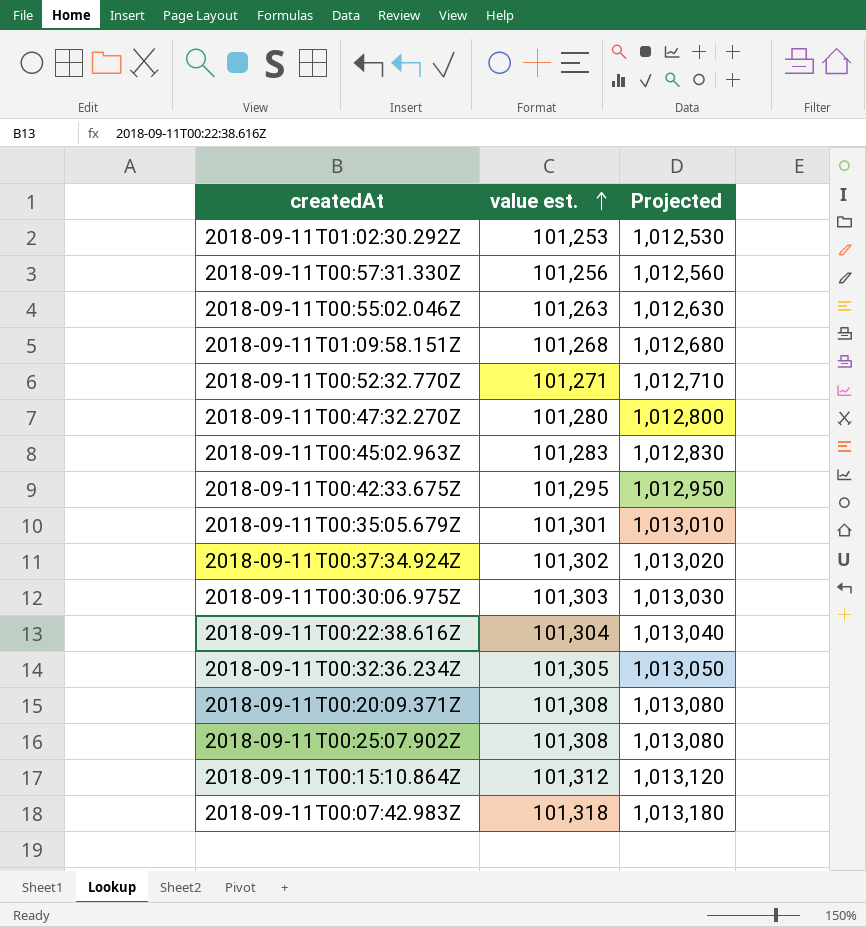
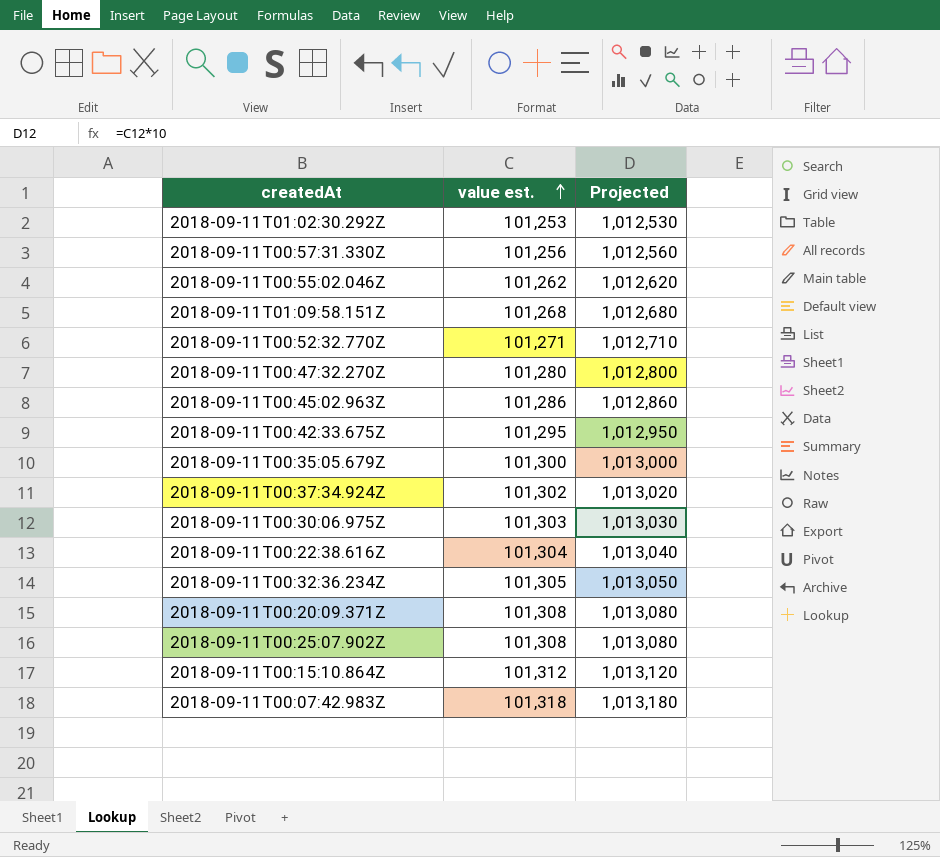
2018-09-11T00:55:02.046Z | value est.: 101,263 -> 101,262
2018-09-11T00:55:02.046Z | Projected: 1,012,630 -> 1,012,620
2018-09-11T00:45:02.963Z | value est.: 101,283 -> 101,286
2018-09-11T00:45:02.963Z | Projected: 1,012,830 -> 1,012,860
2018-09-11T00:35:05.679Z | value est.: 101,301 -> 101,300
2018-09-11T00:35:05.679Z | Projected: 1,013,010 -> 1,013,000

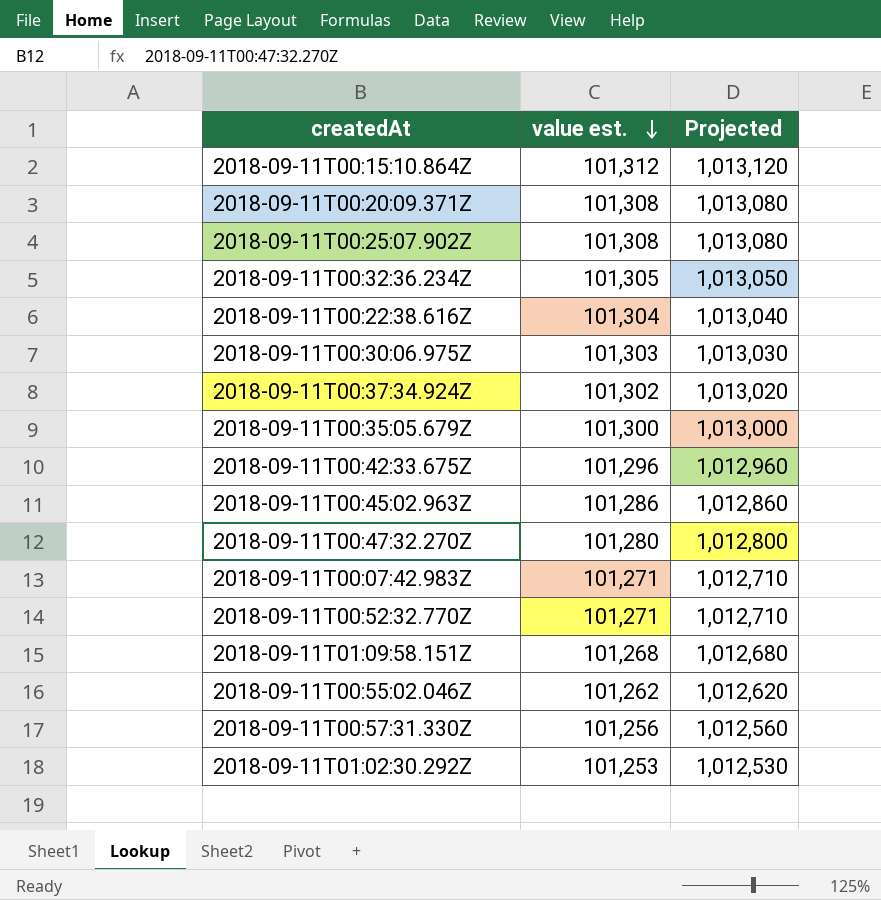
row order: value est. ascending -> value est. descending
2018-09-11T00:42:33.675Z | value est.: 101,295 -> 101,296
2018-09-11T00:42:33.675Z | Projected: 1,012,950 -> 1,012,960
2018-09-11T00:07:42.983Z | value est.: 101,318 -> 101,271
2018-09-11T00:07:42.983Z | Projected: 1,013,180 -> 1,012,710

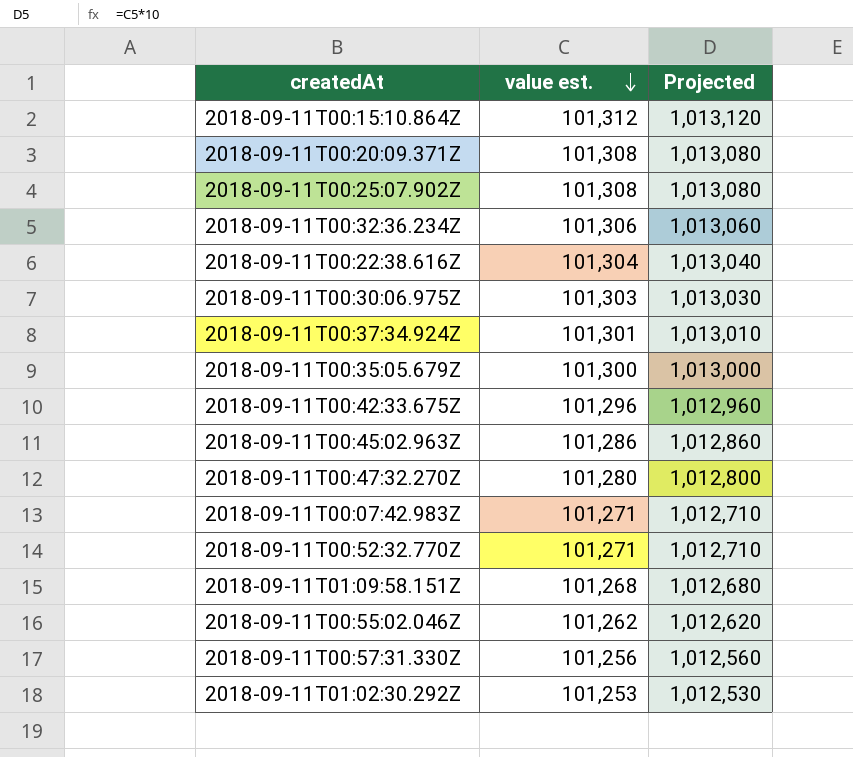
2018-09-11T00:32:36.234Z | value est.: 101,305 -> 101,306
2018-09-11T00:32:36.234Z | Projected: 1,013,050 -> 1,013,060
2018-09-11T00:37:34.924Z | value est.: 101,302 -> 101,301
2018-09-11T00:37:34.924Z | Projected: 1,013,020 -> 1,013,010

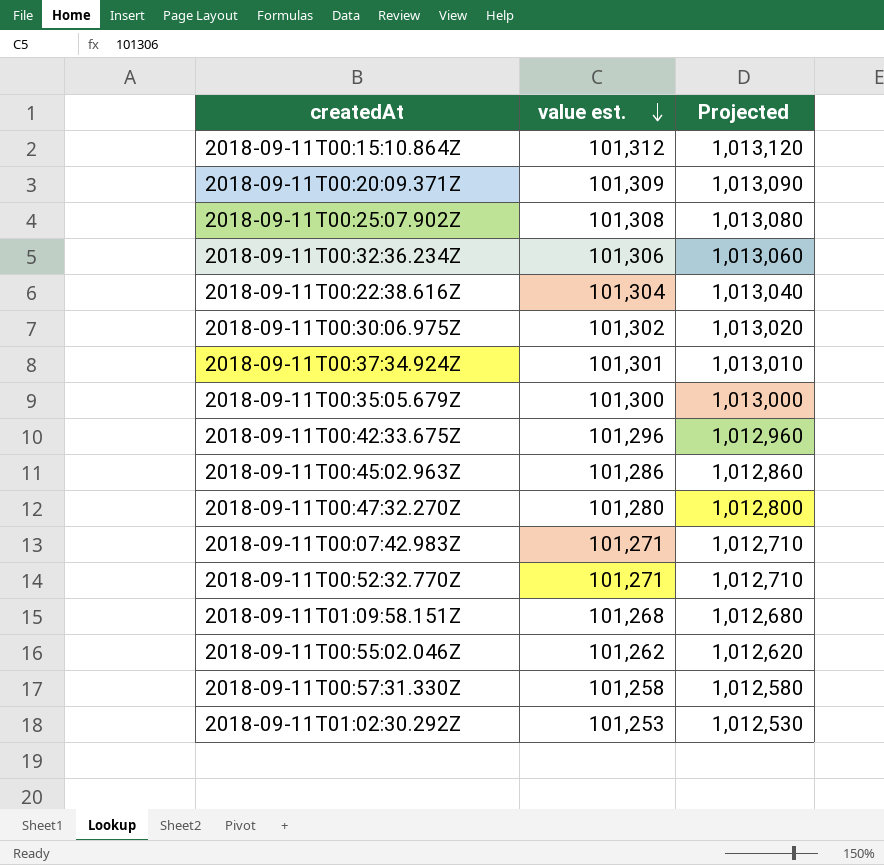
2018-09-11T00:20:09.371Z | value est.: 101,308 -> 101,309
2018-09-11T00:20:09.371Z | Projected: 1,013,080 -> 1,013,090
2018-09-11T00:30:06.975Z | value est.: 101,303 -> 101,302
2018-09-11T00:30:06.975Z | Projected: 1,013,030 -> 1,013,020
2018-09-11T00:57:31.330Z | value est.: 101,256 -> 101,258
2018-09-11T00:57:31.330Z | Projected: 1,012,560 -> 1,012,580

